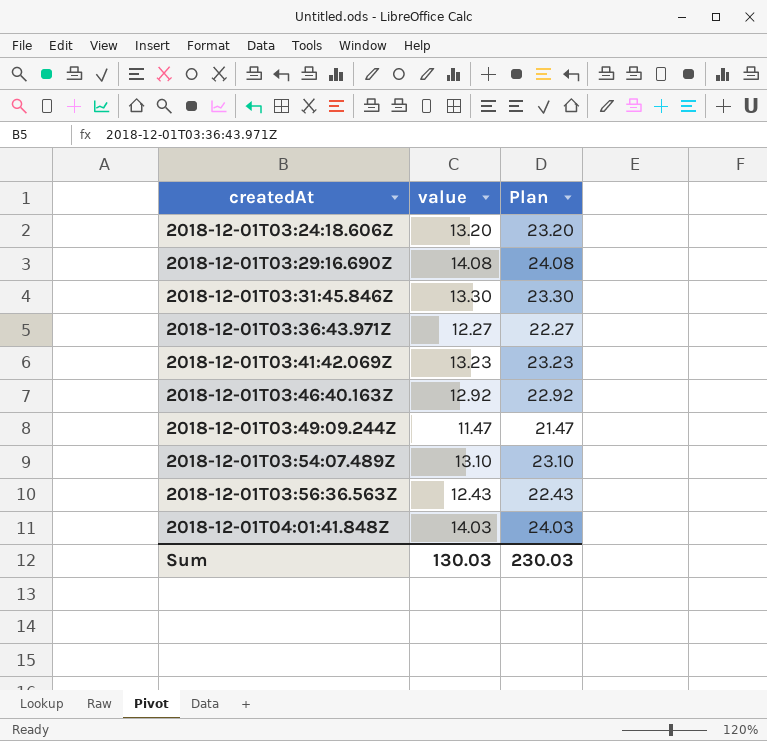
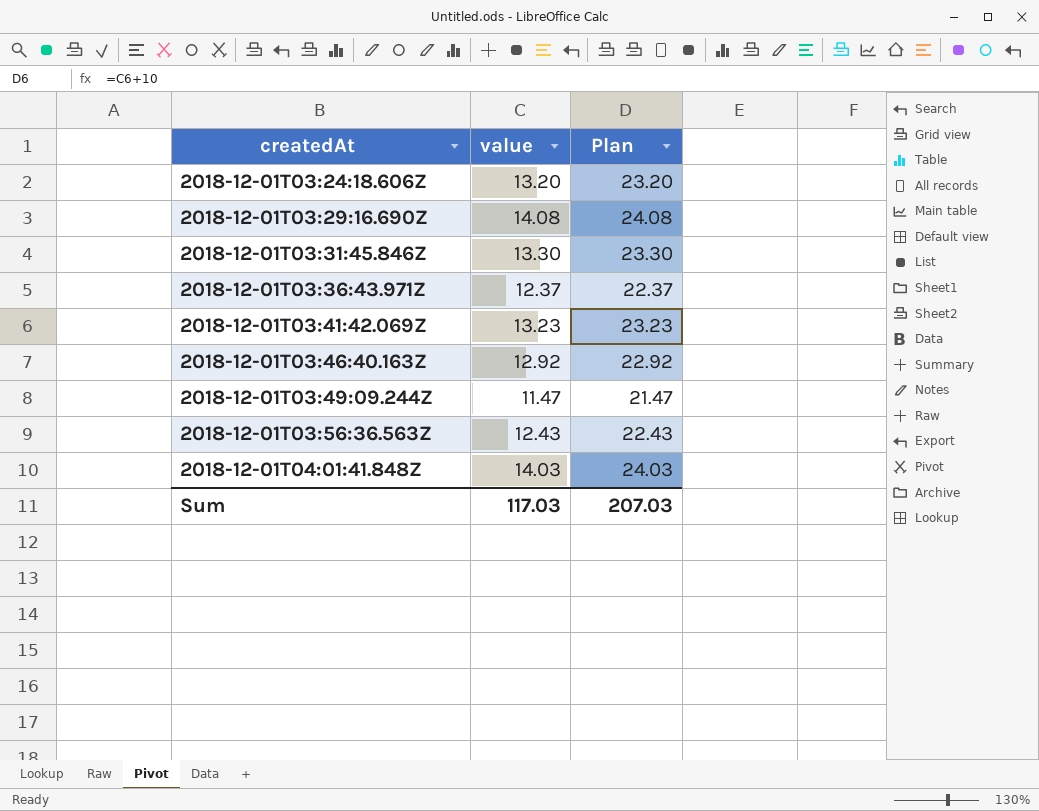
row 2018-12-01T03:54:07.489Z: 13.10 | 23.10 -> none
2018-12-01T03:36:43.971Z | value: 12.27 -> 12.37
2018-12-01T03:36:43.971Z | Plan: 22.27 -> 22.37
Sum | value: 130.03 -> 117.03
Sum | Plan: 230.03 -> 207.03

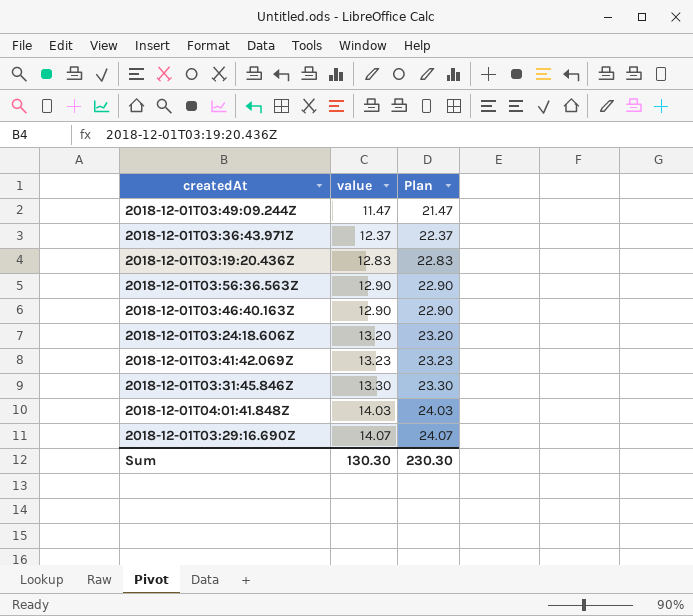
row order: createdAt ascending -> value ascending
row 2018-12-01T03:19:20.436Z: none -> 12.83 | 22.83
2018-12-01T03:56:36.563Z | value: 12.43 -> 12.90
2018-12-01T03:56:36.563Z | Plan: 22.43 -> 22.90
2018-12-01T03:46:40.163Z | value: 12.92 -> 12.90
2018-12-01T03:46:40.163Z | Plan: 22.92 -> 22.90
2018-12-01T03:29:16.690Z | value: 14.08 -> 14.07
2018-12-01T03:29:16.690Z | Plan: 24.08 -> 24.07
Sum | value: 117.03 -> 130.30
Sum | Plan: 207.03 -> 230.30

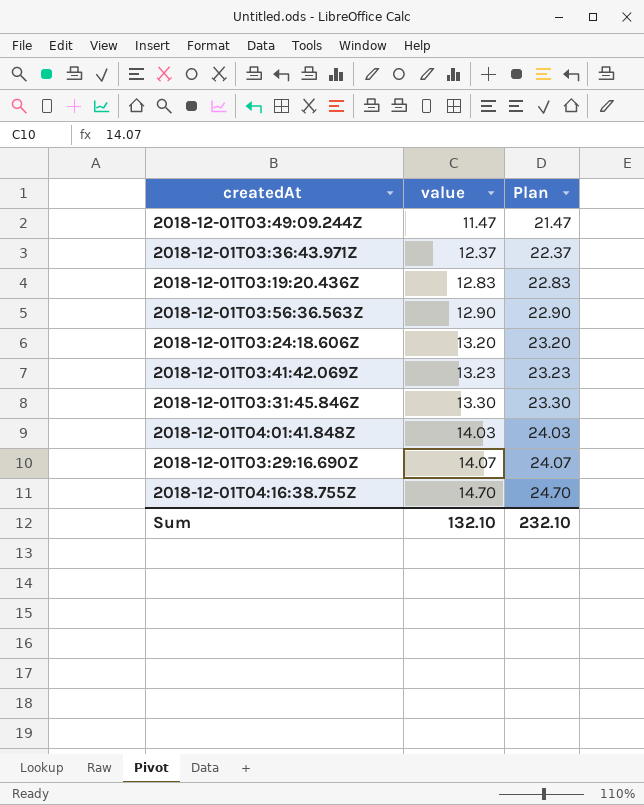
row 2018-12-01T03:46:40.163Z: 12.90 | 22.90 -> none
row 2018-12-01T04:16:38.755Z: none -> 14.70 | 24.70
Sum | value: 130.30 -> 132.10
Sum | Plan: 230.30 -> 232.10

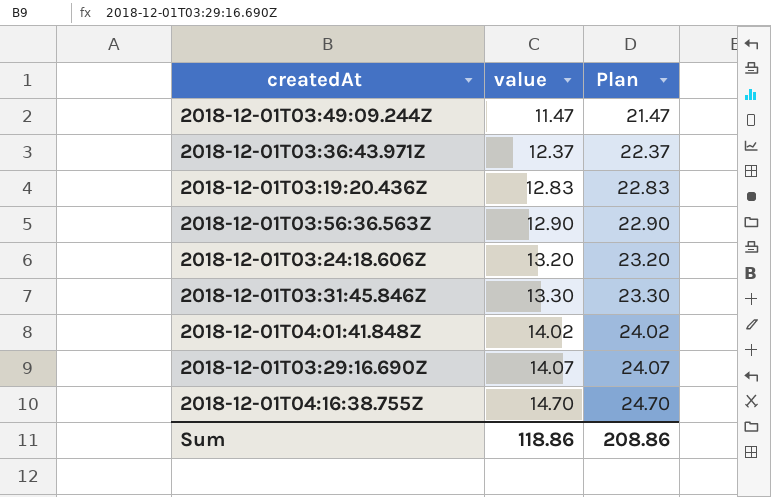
row 2018-12-01T03:41:42.069Z: 13.23 | 23.23 -> none
2018-12-01T04:01:41.848Z | value: 14.03 -> 14.02
2018-12-01T04:01:41.848Z | Plan: 24.03 -> 24.02
Sum | value: 132.10 -> 118.86
Sum | Plan: 232.10 -> 208.86

